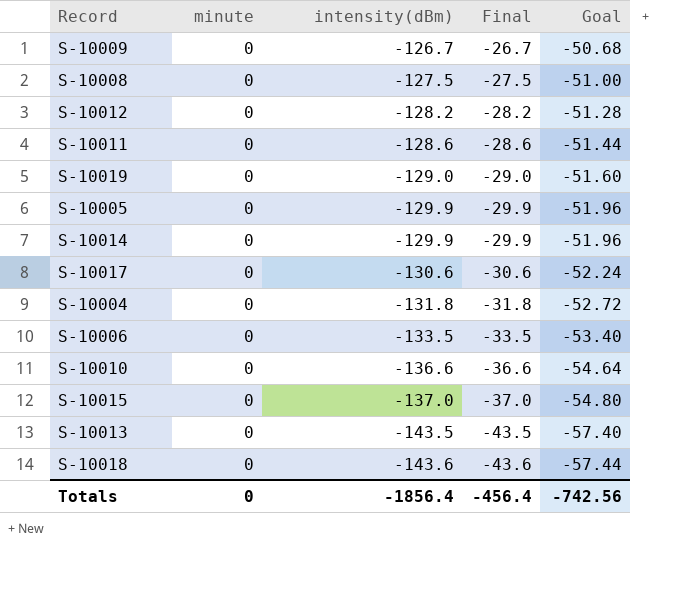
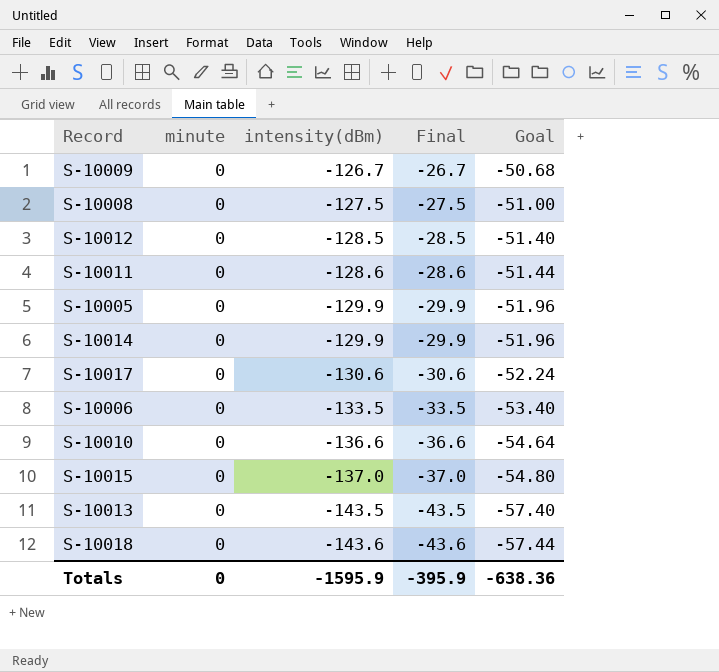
row S-10019: 0 | -129.0 | -29.0 | -51.60 -> none
row S-10004: 0 | -131.8 | -31.8 | -52.72 -> none
S-10012 | intensity(dBm): -128.2 -> -128.5
S-10012 | Final: -28.2 -> -28.5
S-10012 | Goal: -51.28 -> -51.40
Totals | intensity(dBm): -1856.4 -> -1595.9
Totals | Final: -456.4 -> -395.9
Totals | Goal: -742.56 -> -638.36

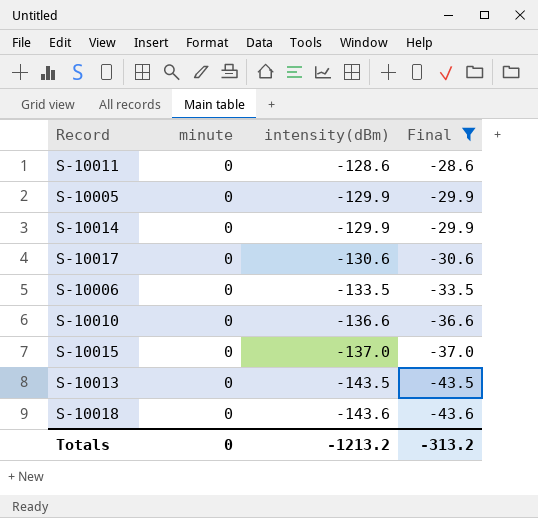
filter: none -> Final <= -28.6
column Goal | formula: [intensity(dBm)] * 0.4 -> none
Totals | intensity(dBm): -1595.9 -> -1213.2
Totals | Final: -395.9 -> -313.2

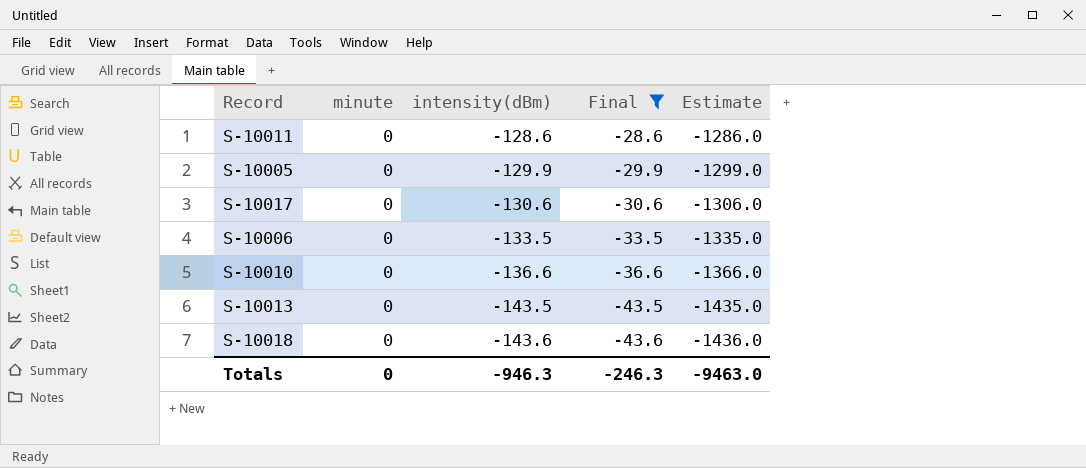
column Estimate | formula: none -> [intensity(dBm)] * 10
row S-10014: 0 | -129.9 | -29.9 -> none
row S-10015: 0 | -137.0 | -37.0 -> none
Totals | intensity(dBm): -1213.2 -> -946.3
Totals | Final: -313.2 -> -246.3

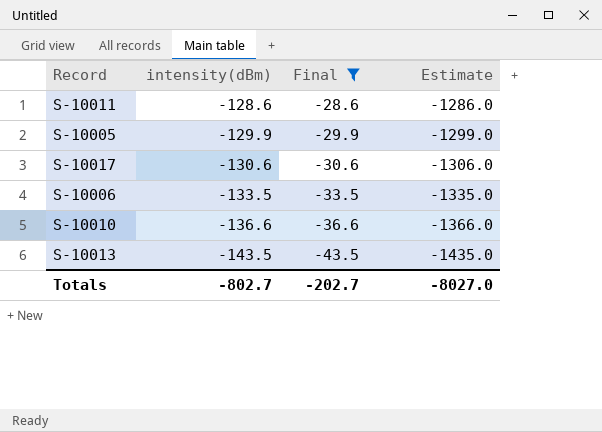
column minute | position: 2 -> none
row S-10018: 0 | -143.6 | -43.6 | -1436.0 -> none
Totals | intensity(dBm): -946.3 -> -802.7
Totals | Final: -246.3 -> -202.7
Totals | Estimate: -9463.0 -> -8027.0

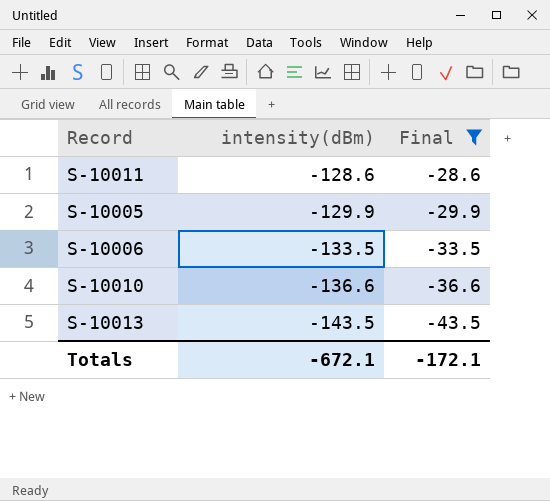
column Estimate | formula: [intensity(dBm)] * 10 -> none
row S-10017: -130.6 | -30.6 | -1306.0 -> none
Totals | intensity(dBm): -802.7 -> -672.1
Totals | Final: -202.7 -> -172.1

